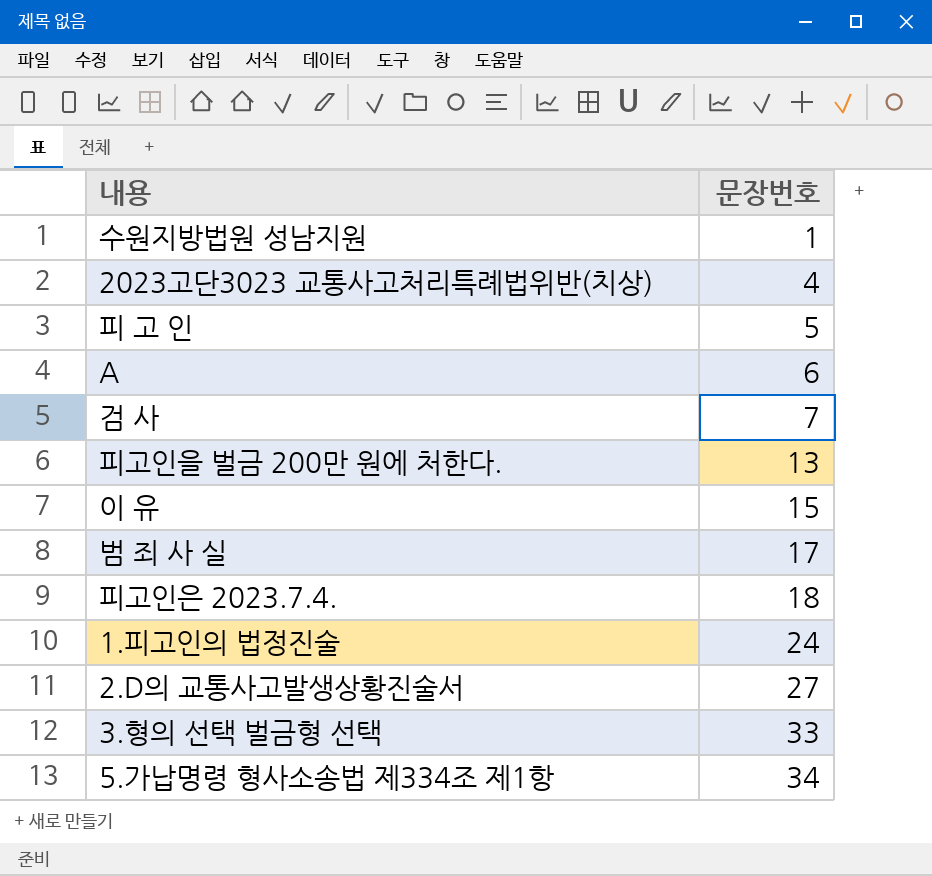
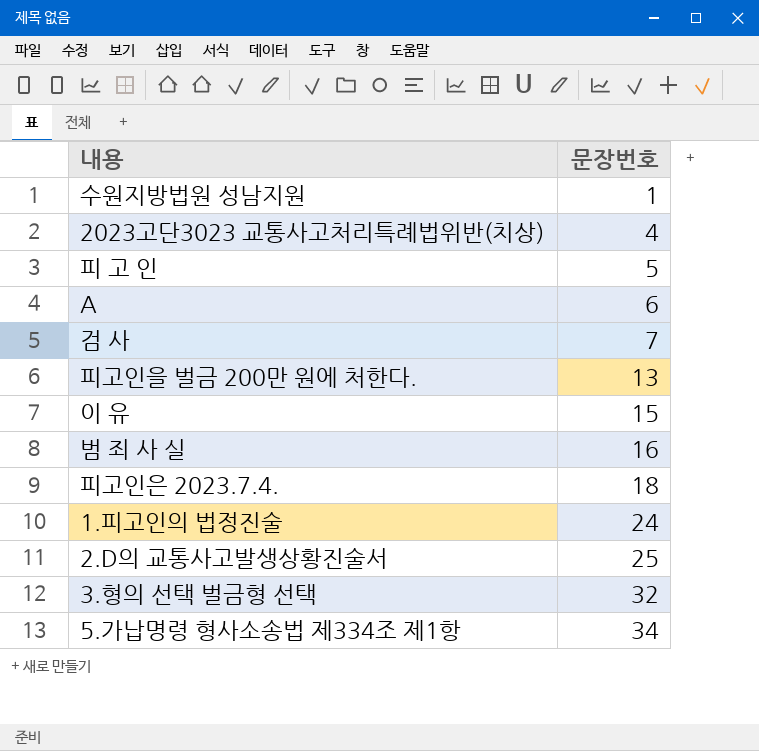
범 죄 사 실 | 문장번호: 17 -> 16
2.D의 교통사고발생상황진술서 | 문장번호: 27 -> 25
3.형의 선택 벌금형 선택 | 문장번호: 33 -> 32

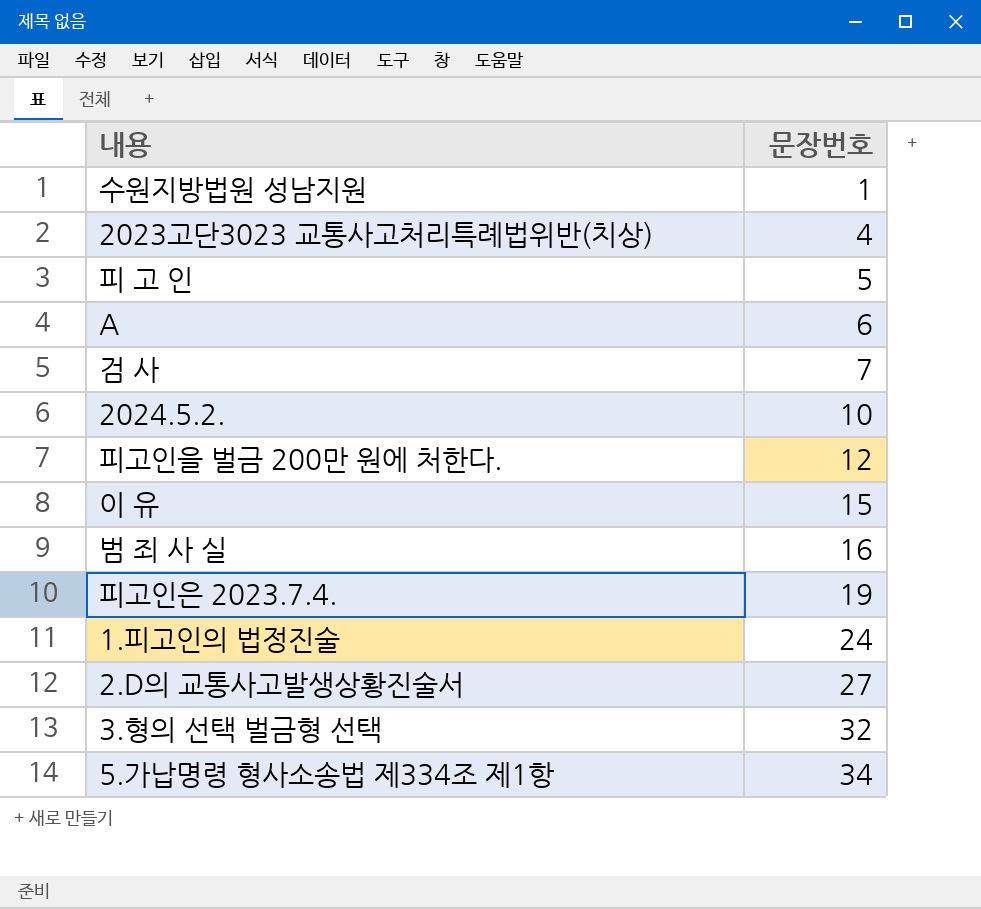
row 2024.5.2.: none -> 10
피고인을 벌금 200만 원에 처한다. | 문장번호: 13 -> 12
피고인은 2023.7.4. | 문장번호: 18 -> 19
2.D의 교통사고발생상황진술서 | 문장번호: 25 -> 27

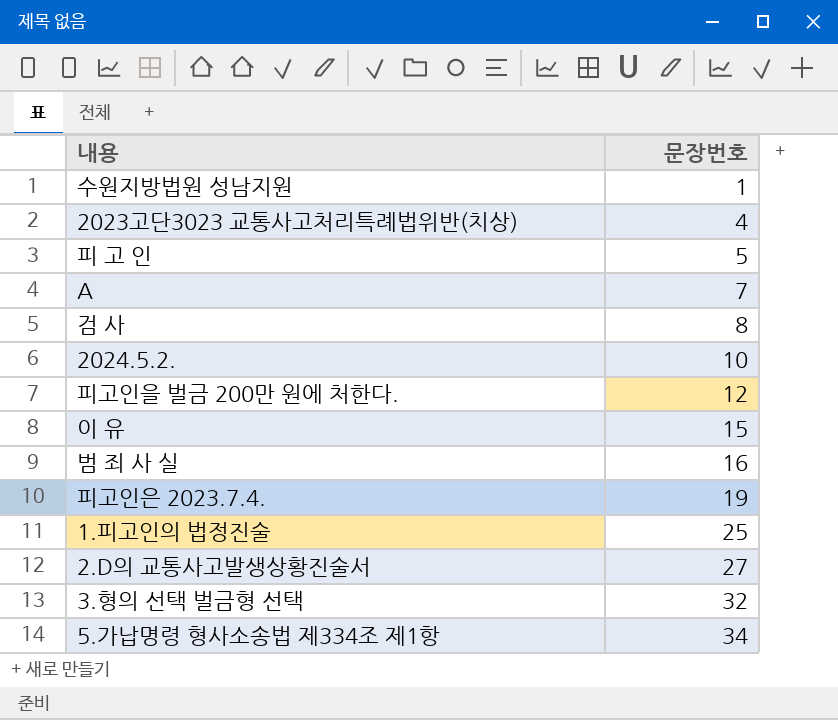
A | 문장번호: 6 -> 7
검 사 | 문장번호: 7 -> 8
1.피고인의 법정진술 | 문장번호: 24 -> 25

